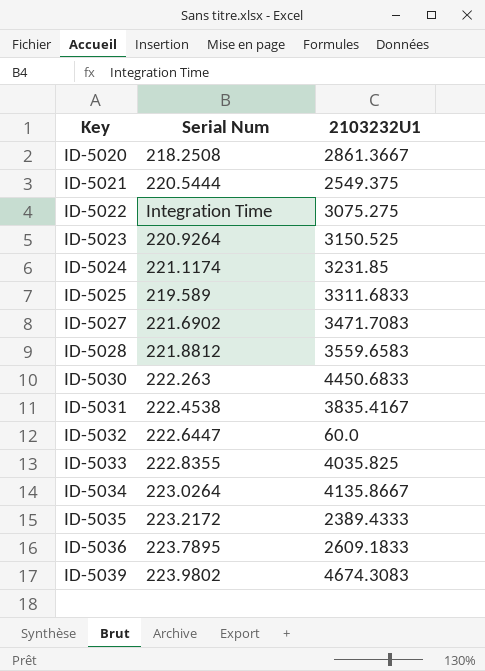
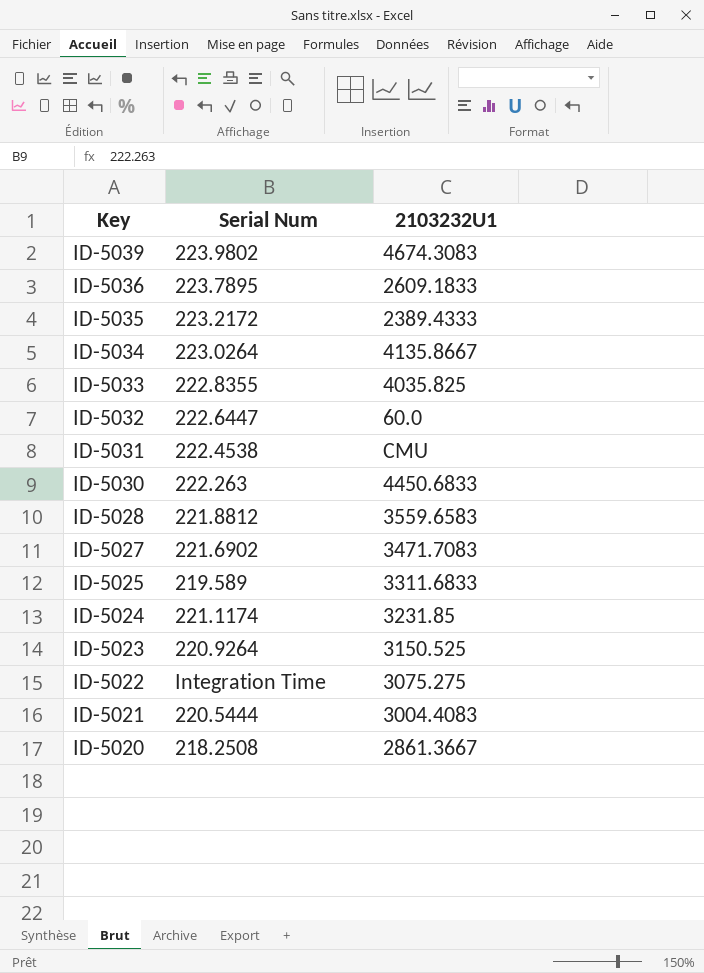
row order: Key ascending -> Key descending
ID-5031 | 2103232U1: 3835.4167 -> CMU
ID-5021 | 2103232U1: 2549.375 -> 3004.4083

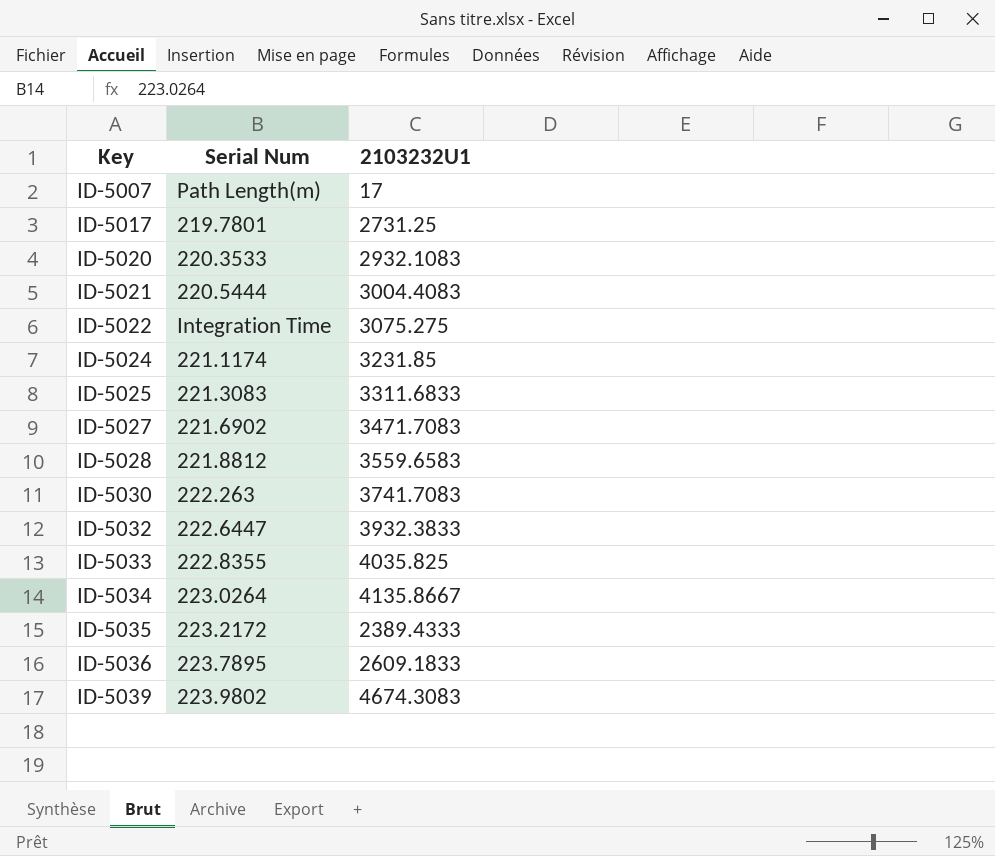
row order: Key descending -> Key ascending
row ID-5031: 222.4538 | CMU -> none
row ID-5023: 220.9264 | 3150.525 -> none
row ID-5007: none -> Path Length(m) | 17
row ID-5017: none -> 219.7801 | 2731.25
ID-5020 | Serial Num: 218.2508 -> 220.3533
ID-5020 | 2103232U1: 2861.3667 -> 2932.1083
ID-5025 | Serial Num: 219.589 -> 221.3083
ID-5030 | 2103232U1: 4450.6833 -> 3741.7083
ID-5032 | 2103232U1: 60.0 -> 3932.3833

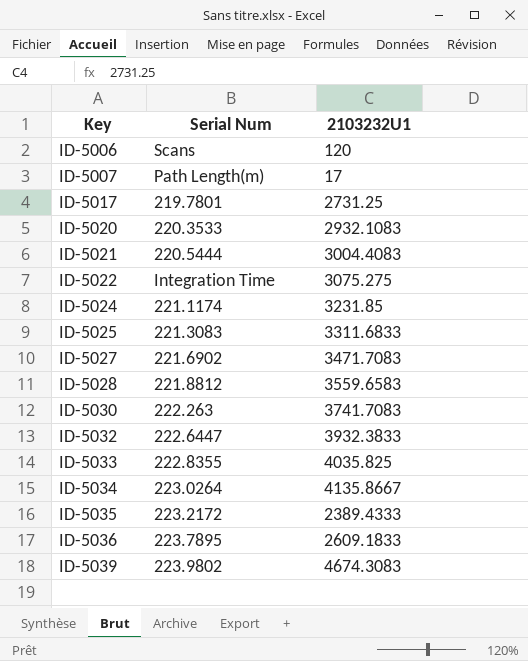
row ID-5006: none -> Scans | 120

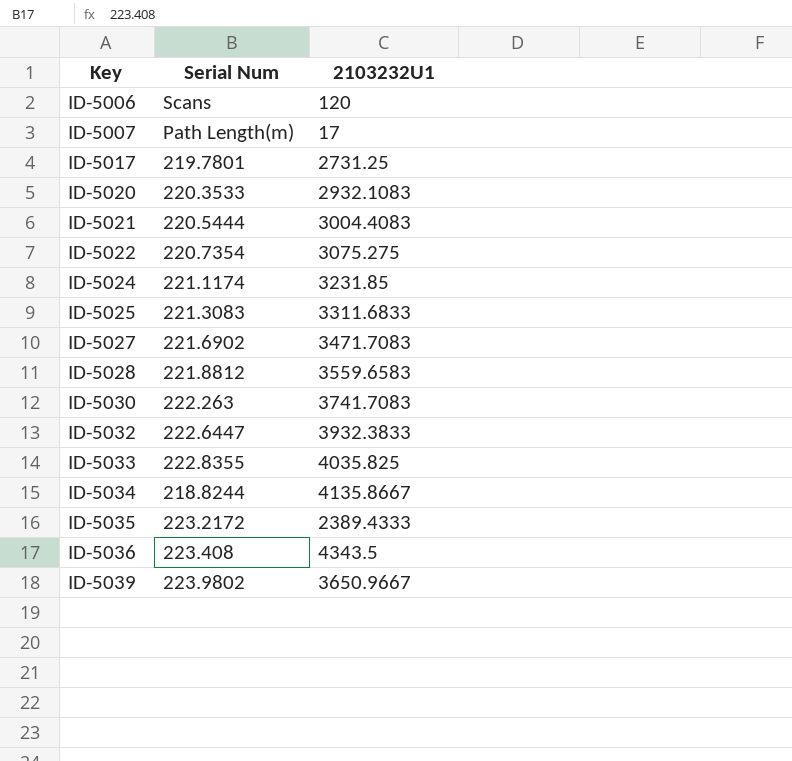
ID-5022 | Serial Num: Integration Time -> 220.7354
ID-5034 | Serial Num: 223.0264 -> 218.8244
ID-5036 | Serial Num: 223.7895 -> 223.408
ID-5036 | 2103232U1: 2609.1833 -> 4343.5
ID-5039 | 2103232U1: 4674.3083 -> 3650.9667

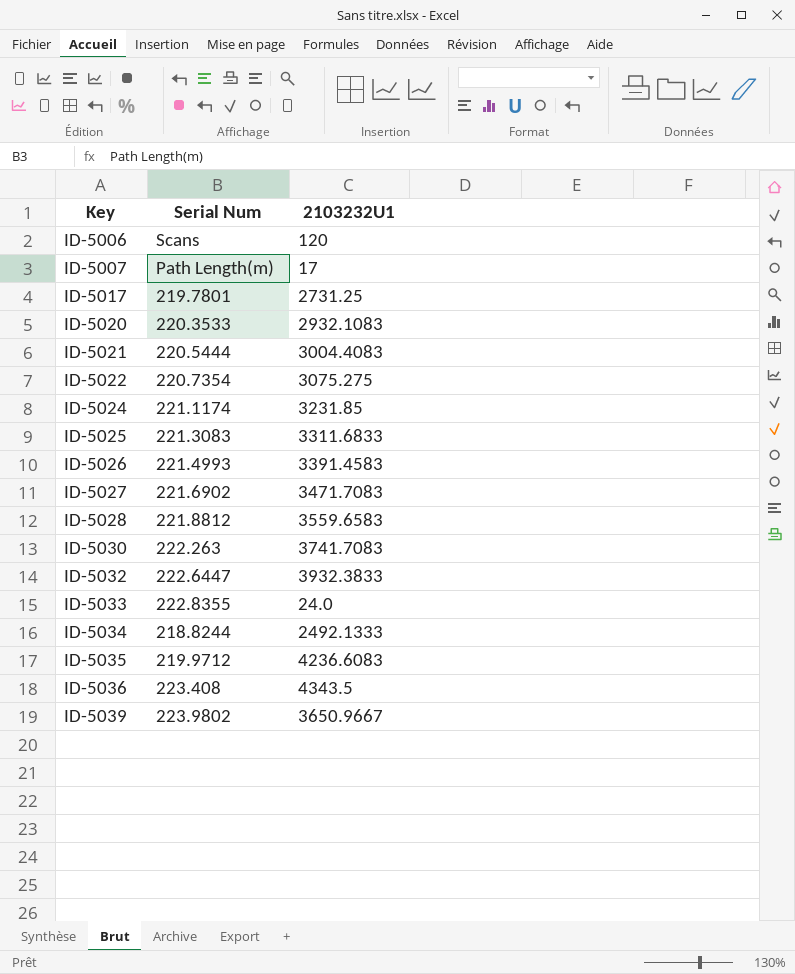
row ID-5026: none -> 221.4993 | 3391.4583
ID-5033 | 2103232U1: 4035.825 -> 24.0
ID-5034 | 2103232U1: 4135.8667 -> 2492.1333
ID-5035 | Serial Num: 223.2172 -> 219.9712
ID-5035 | 2103232U1: 2389.4333 -> 4236.6083

